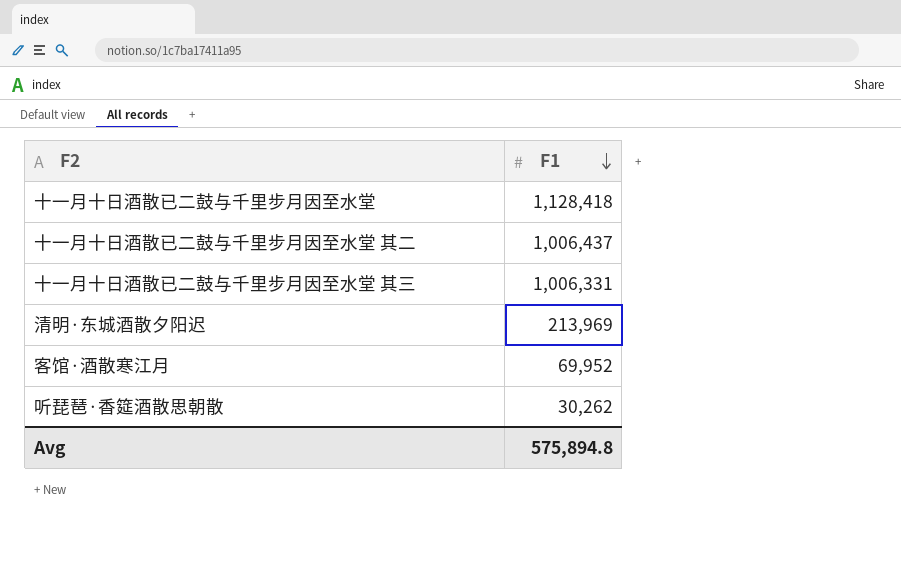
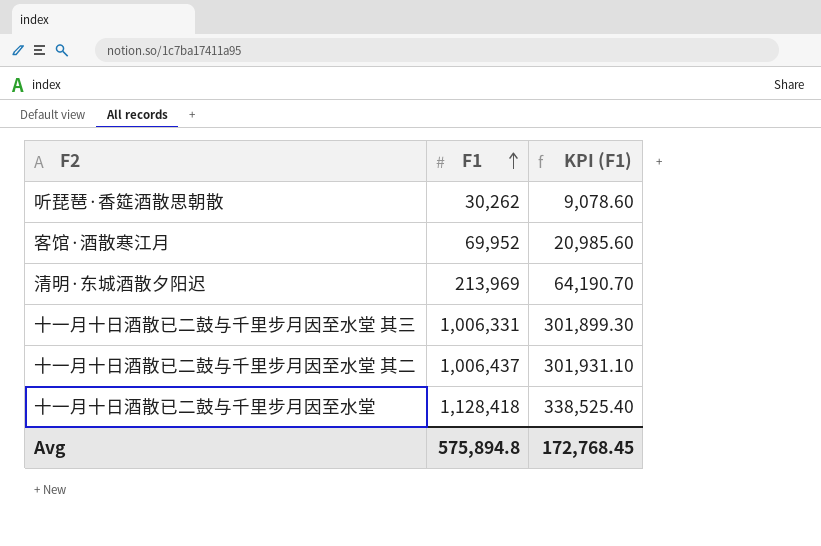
row order: F1 descending -> F1 ascending
column KPI (F1) | formula: none -> [F1] * 0.3

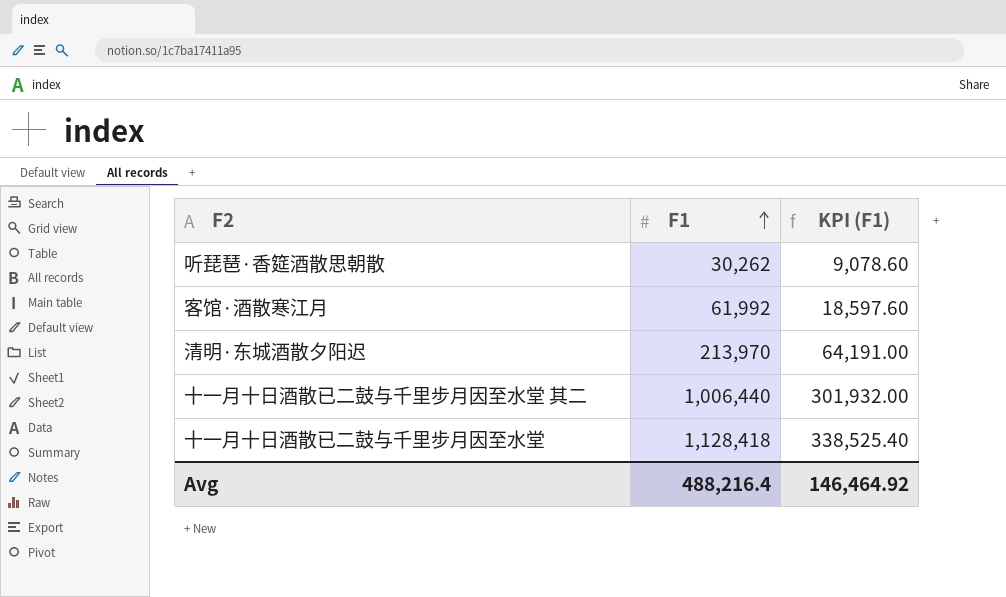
row 十一月十日酒散已二鼓与千里步月因至水堂 其三: 1,006,331 | 301,899.30 -> none
客馆·酒散寒江月 | F1: 69,952 -> 61,992
客馆·酒散寒江月 | KPI (F1): 20,985.60 -> 18,597.60
清明·东城酒散夕阳迟 | F1: 213,969 -> 213,970
清明·东城酒散夕阳迟 | KPI (F1): 64,190.70 -> 64,191.00
十一月十日酒散已二鼓与千里步月因至水堂 其二 | F1: 1,006,437 -> 1,006,440
十一月十日酒散已二鼓与千里步月因至水堂 其二 | KPI (F1): 301,931.10 -> 301,932.00
Avg | F1: 575,894.8 -> 488,216.4
Avg | KPI (F1): 172,768.45 -> 146,464.92

